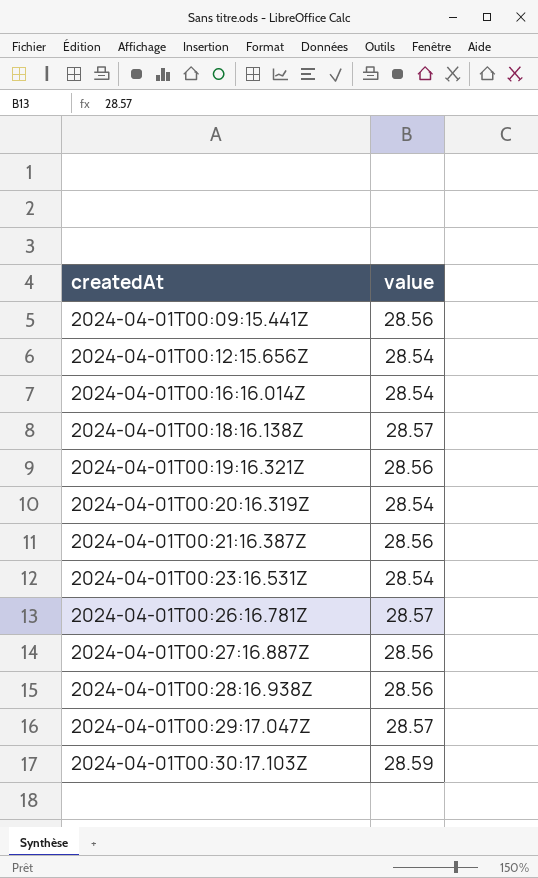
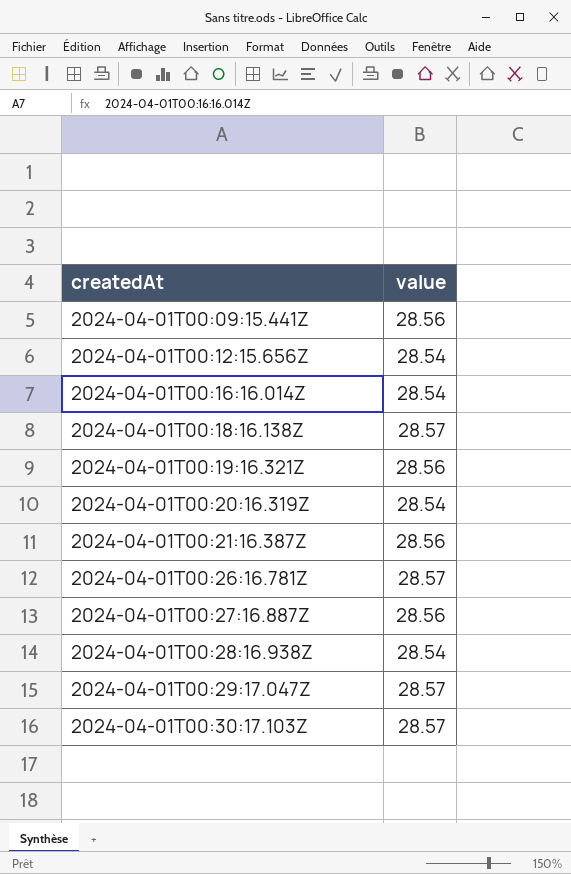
row 2024-04-01T00:23:16.531Z: 28.54 -> none
2024-04-01T00:28:16.938Z | value: 28.56 -> 28.54
2024-04-01T00:30:17.103Z | value: 28.59 -> 28.57

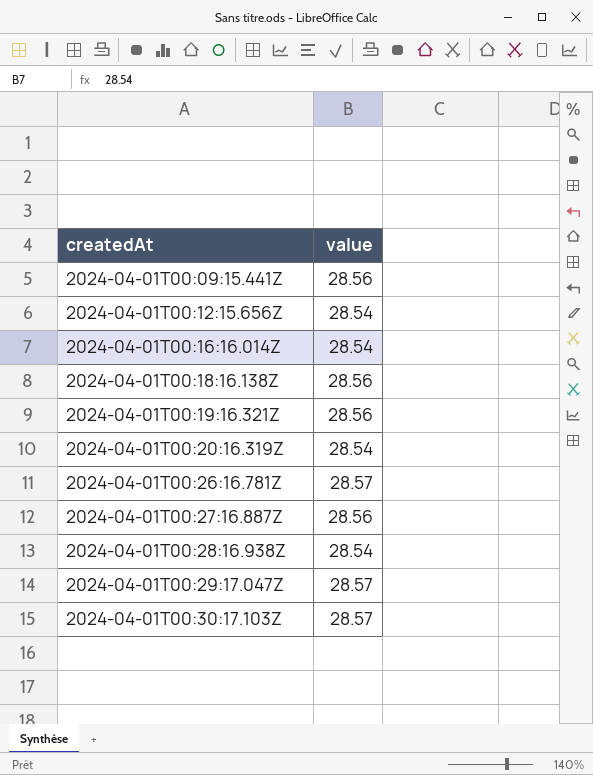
row 2024-04-01T00:21:16.387Z: 28.56 -> none
2024-04-01T00:18:16.138Z | value: 28.57 -> 28.56

